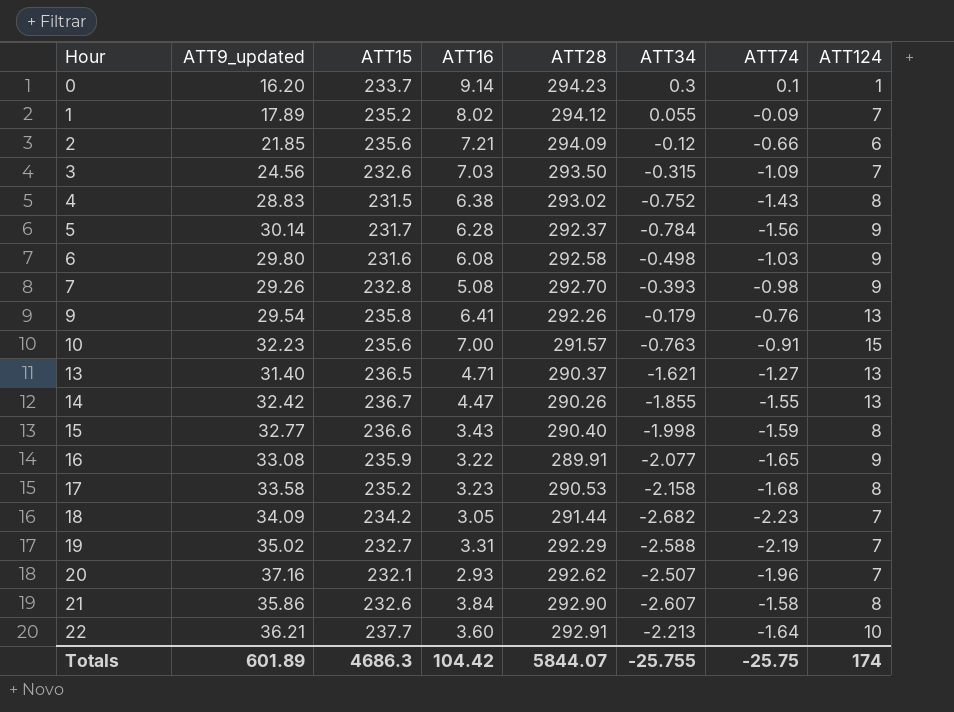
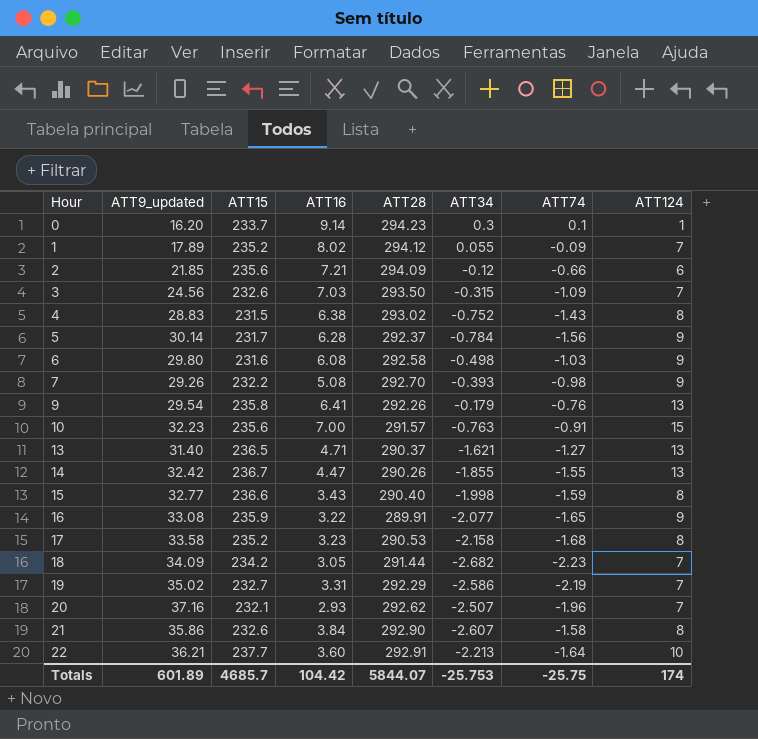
7 | ATT15: 232.8 -> 232.2
19 | ATT34: -2.588 -> -2.586
Totals | ATT15: 4686.3 -> 4685.7
Totals | ATT34: -25.755 -> -25.753

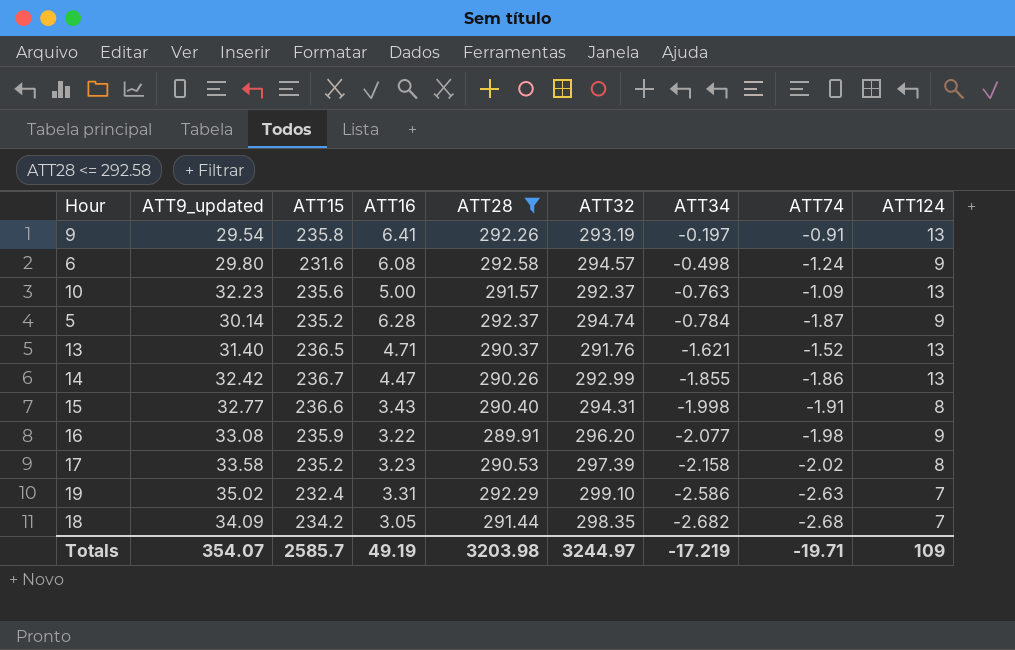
filter: none -> ATT28 <= 292.58
row order: Hour ascending -> ATT34 descending
column ATT32 | position: none -> 6
9 | ATT34: -0.179 -> -0.197
9 | ATT74: -0.76 -> -0.91
6 | ATT74: -1.03 -> -1.24
10 | ATT16: 7.00 -> 5.00
10 | ATT74: -0.91 -> -1.09
10 | ATT124: 15 -> 13
5 | ATT15: 231.7 -> 235.2
5 | ATT74: -1.56 -> -1.87
13 | ATT74: -1.27 -> -1.52
14 | ATT74: -1.55 -> -1.86
15 | ATT74: -1.59 -> -1.91
16 | ATT74: -1.65 -> -1.98
17 | ATT74: -1.68 -> -2.02
19 | ATT15: 232.7 -> 232.4
19 | ATT74: -2.19 -> -2.63
18 | ATT74: -2.23 -> -2.68
Totals | ATT9_updated: 601.89 -> 354.07
Totals | ATT15: 4685.7 -> 2585.7
Totals | ATT16: 104.42 -> 49.19
Totals | ATT28: 5844.07 -> 3203.98
Totals | ATT34: -25.753 -> -17.219
Totals | ATT74: -25.75 -> -19.71
Totals | ATT124: 174 -> 109

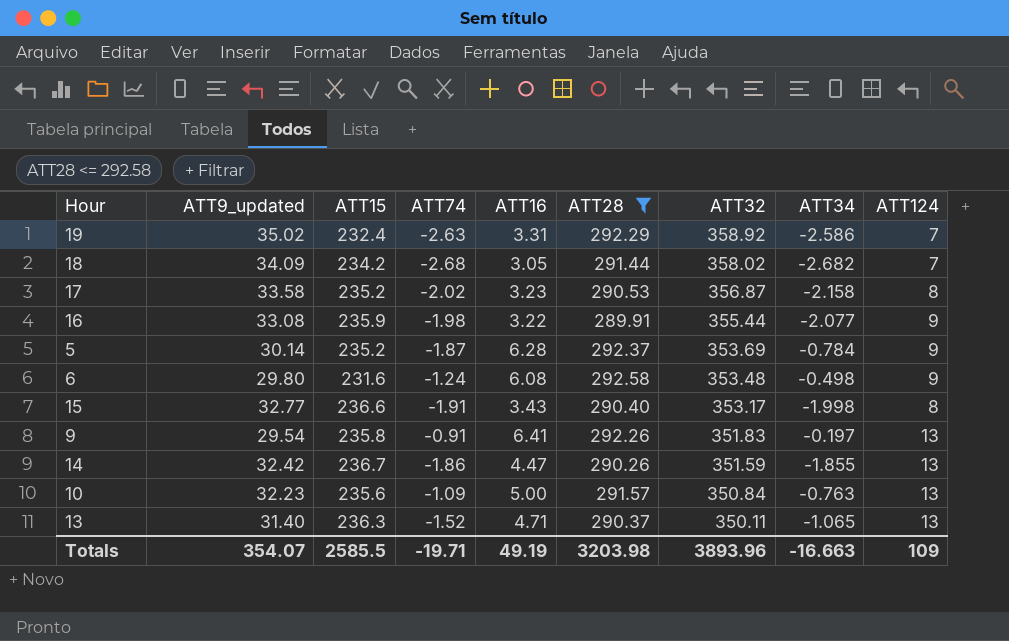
row order: ATT34 descending -> ATT32 descending
column ATT74 | position: 8 -> 4
19 | ATT32: 299.10 -> 358.92
18 | ATT32: 298.35 -> 358.02
17 | ATT32: 297.39 -> 356.87
16 | ATT32: 296.20 -> 355.44
5 | ATT32: 294.74 -> 353.69
6 | ATT32: 294.57 -> 353.48
15 | ATT32: 294.31 -> 353.17
9 | ATT32: 293.19 -> 351.83
14 | ATT32: 292.99 -> 351.59
10 | ATT32: 292.37 -> 350.84
13 | ATT15: 236.5 -> 236.3
13 | ATT32: 291.76 -> 350.11
13 | ATT34: -1.621 -> -1.065
Totals | ATT15: 2585.7 -> 2585.5
Totals | ATT32: 3244.97 -> 3893.96
Totals | ATT34: -17.219 -> -16.663

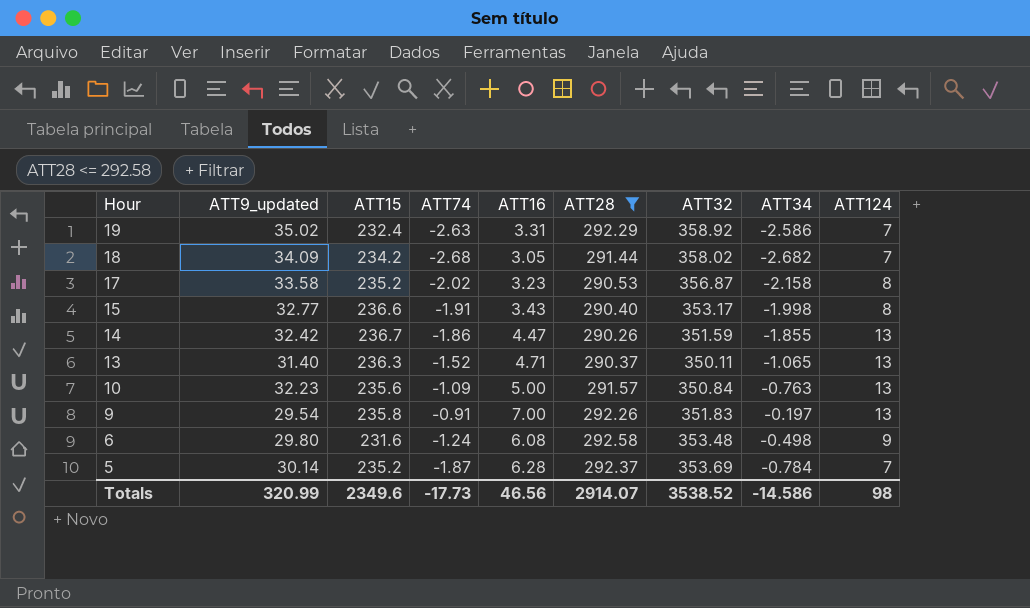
row order: ATT32 descending -> Hour descending
row 16: 33.08 | 235.9 | -1.98 | 3.22 | 289.91 | 355.44 | -2.077 | 9 -> none
9 | ATT16: 6.41 -> 7.00
5 | ATT124: 9 -> 7
Totals | ATT9_updated: 354.07 -> 320.99
Totals | ATT15: 2585.5 -> 2349.6
Totals | ATT74: -19.71 -> -17.73
Totals | ATT16: 49.19 -> 46.56
Totals | ATT28: 3203.98 -> 2914.07
Totals | ATT32: 3893.96 -> 3538.52
Totals | ATT34: -16.663 -> -14.586
Totals | ATT124: 109 -> 98

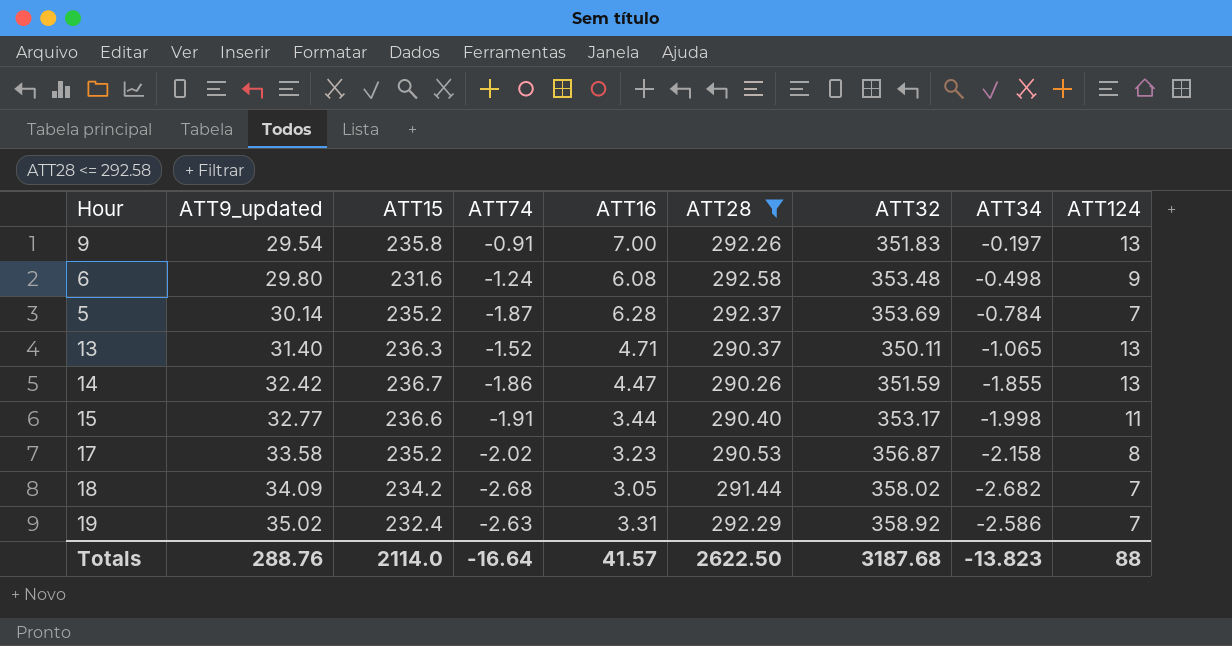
row order: Hour descending -> ATT9_updated ascending
row 10: 32.23 | 235.6 | -1.09 | 5.00 | 291.57 | 350.84 | -0.763 | 13 -> none
15 | ATT16: 3.43 -> 3.44
15 | ATT124: 8 -> 11
Totals | ATT9_updated: 320.99 -> 288.76
Totals | ATT15: 2349.6 -> 2114.0
Totals | ATT74: -17.73 -> -16.64
Totals | ATT16: 46.56 -> 41.57
Totals | ATT28: 2914.07 -> 2622.50
Totals | ATT32: 3538.52 -> 3187.68
Totals | ATT34: -14.586 -> -13.823
Totals | ATT124: 98 -> 88

